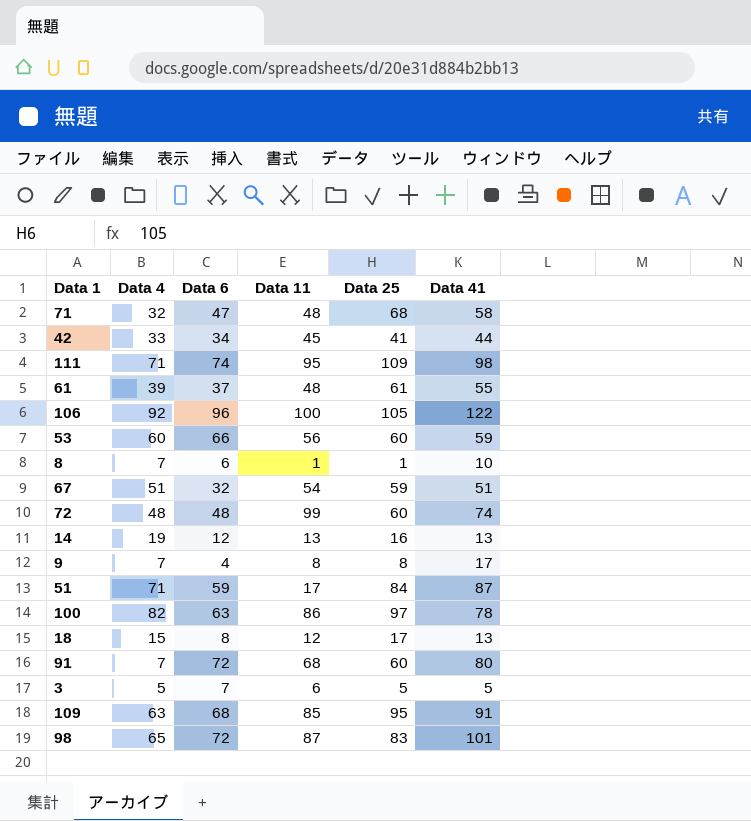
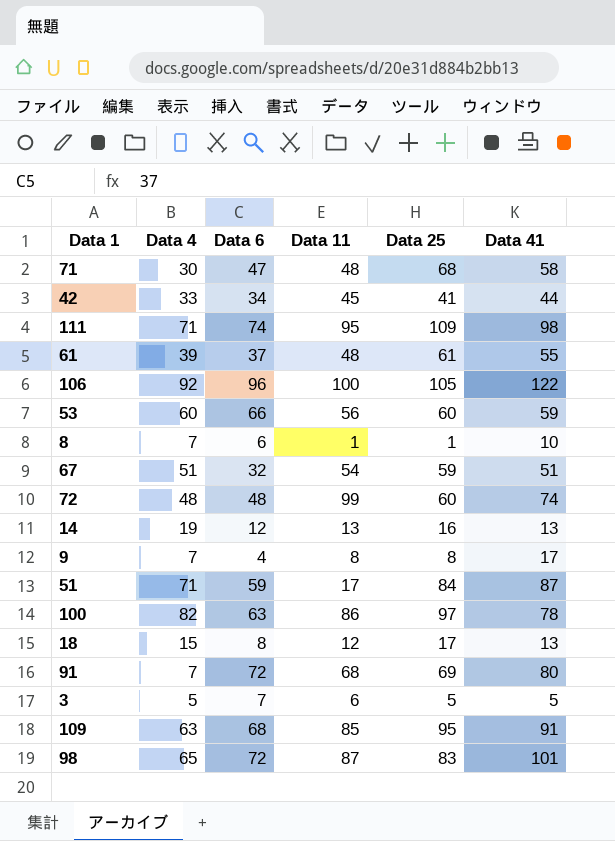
71 | Data 4: 32 -> 30
91 | Data 25: 60 -> 69

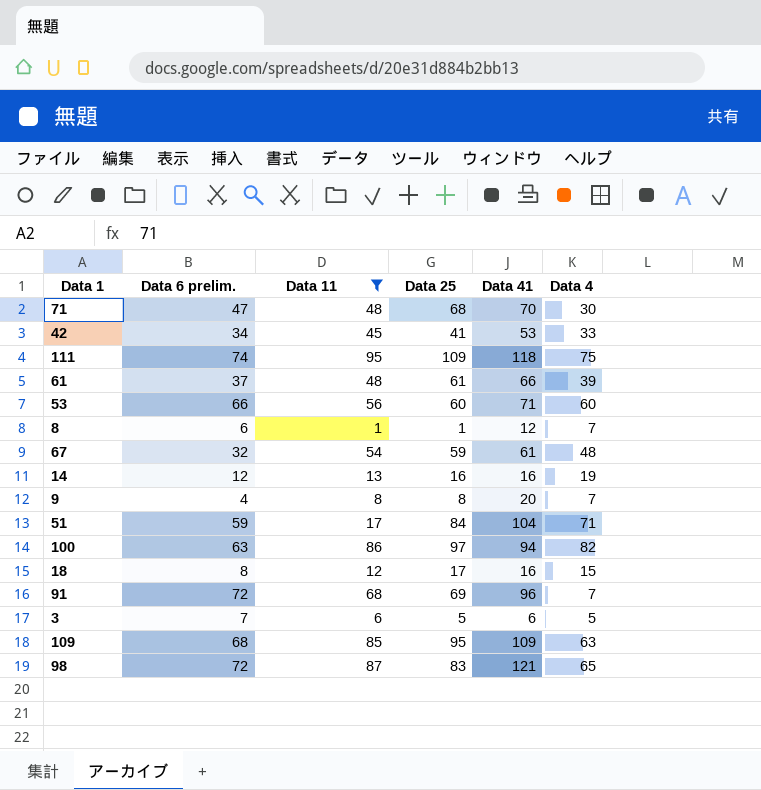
filter: none -> Data 11 <= 95
column name: Data 6 -> Data 6 prelim.
column Data 4 | position: 2 -> 6
71 | Data 41: 58 -> 70
42 | Data 41: 44 -> 53
111 | Data 41: 98 -> 118
111 | Data 4: 71 -> 75
61 | Data 41: 55 -> 66
53 | Data 41: 59 -> 71
8 | Data 41: 10 -> 12
67 | Data 41: 51 -> 61
67 | Data 4: 51 -> 48
14 | Data 41: 13 -> 16
9 | Data 41: 17 -> 20
51 | Data 41: 87 -> 104
100 | Data 41: 78 -> 94
18 | Data 41: 13 -> 16
91 | Data 41: 80 -> 96
3 | Data 41: 5 -> 6
109 | Data 41: 91 -> 109
98 | Data 41: 101 -> 121

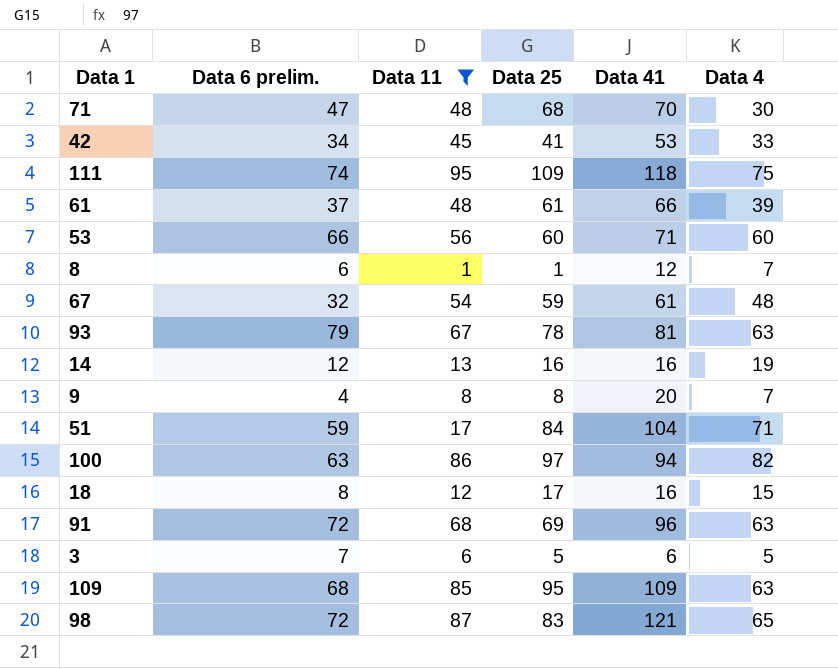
row 93: none -> 79 | 67 | 78 | 81 | 63
91 | Data 4: 7 -> 63

